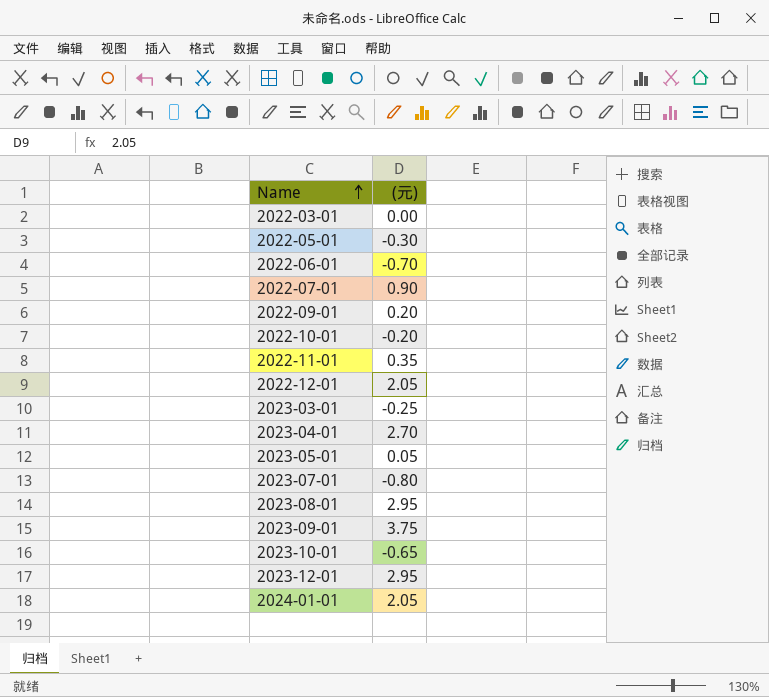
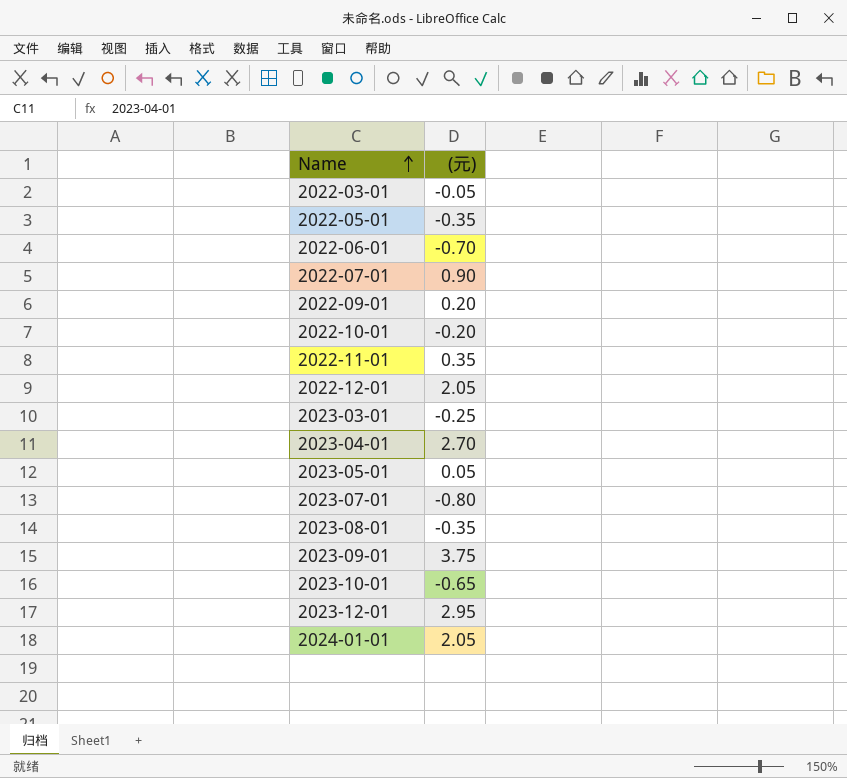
2022-03-01 | (元): 0.00 -> -0.05
2022-05-01 | (元): -0.30 -> -0.35
2023-08-01 | (元): 2.95 -> -0.35

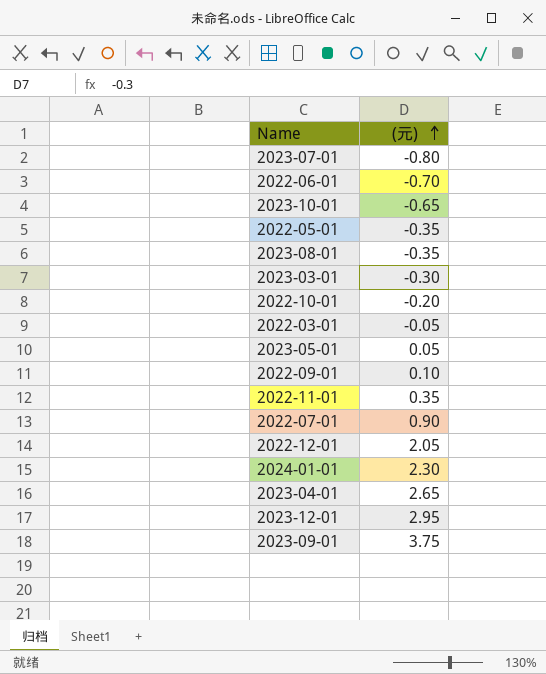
row order: Name ascending -> (元) ascending
2023-03-01 | (元): -0.25 -> -0.30
2022-09-01 | (元): 0.20 -> 0.10
2024-01-01 | (元): 2.05 -> 2.30
2023-04-01 | (元): 2.70 -> 2.65

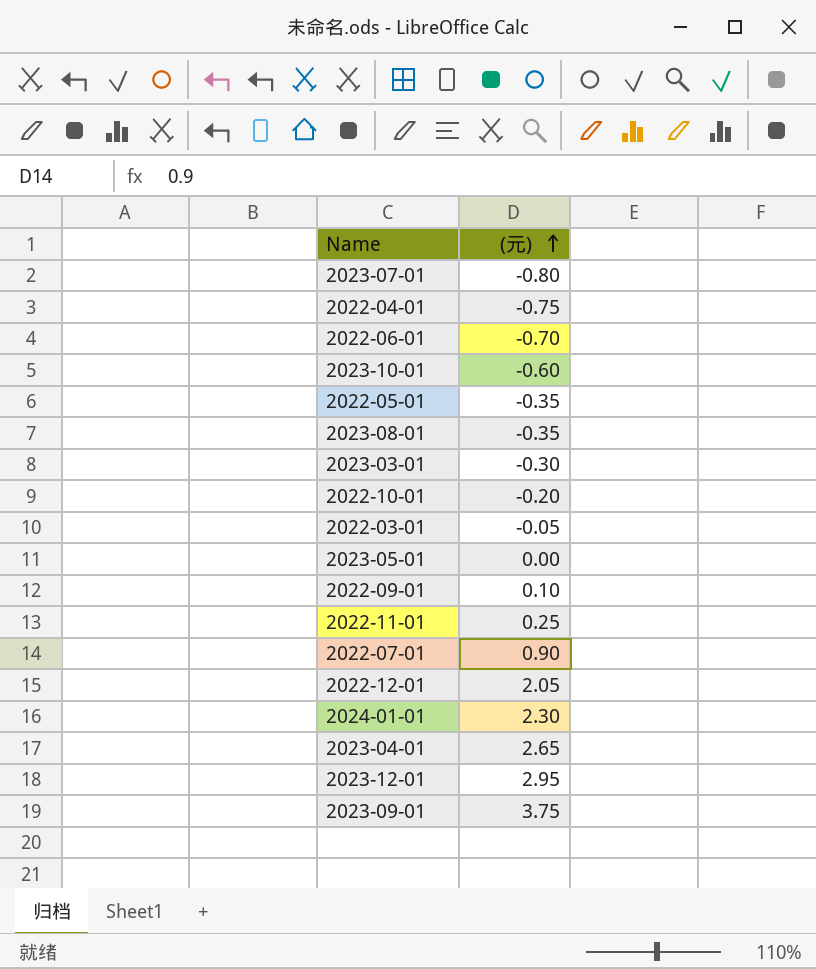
row 2022-04-01: none -> -0.75
2023-10-01 | (元): -0.65 -> -0.60
2023-05-01 | (元): 0.05 -> 0.00
2022-11-01 | (元): 0.35 -> 0.25

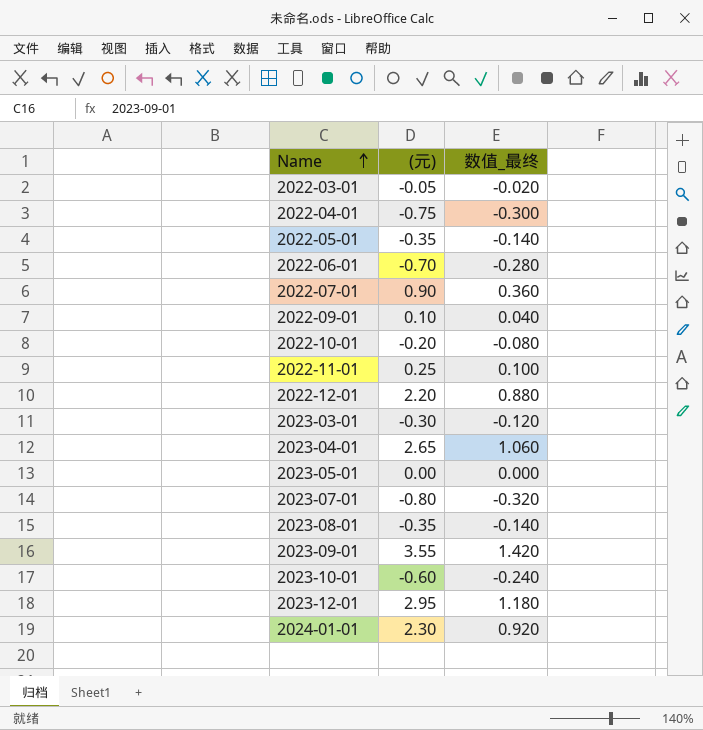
row order: (元) ascending -> Name ascending
column 数值_最终 | formula: none -> [(元)] * 0.4
2022-12-01 | (元): 2.05 -> 2.20
2023-09-01 | (元): 3.75 -> 3.55

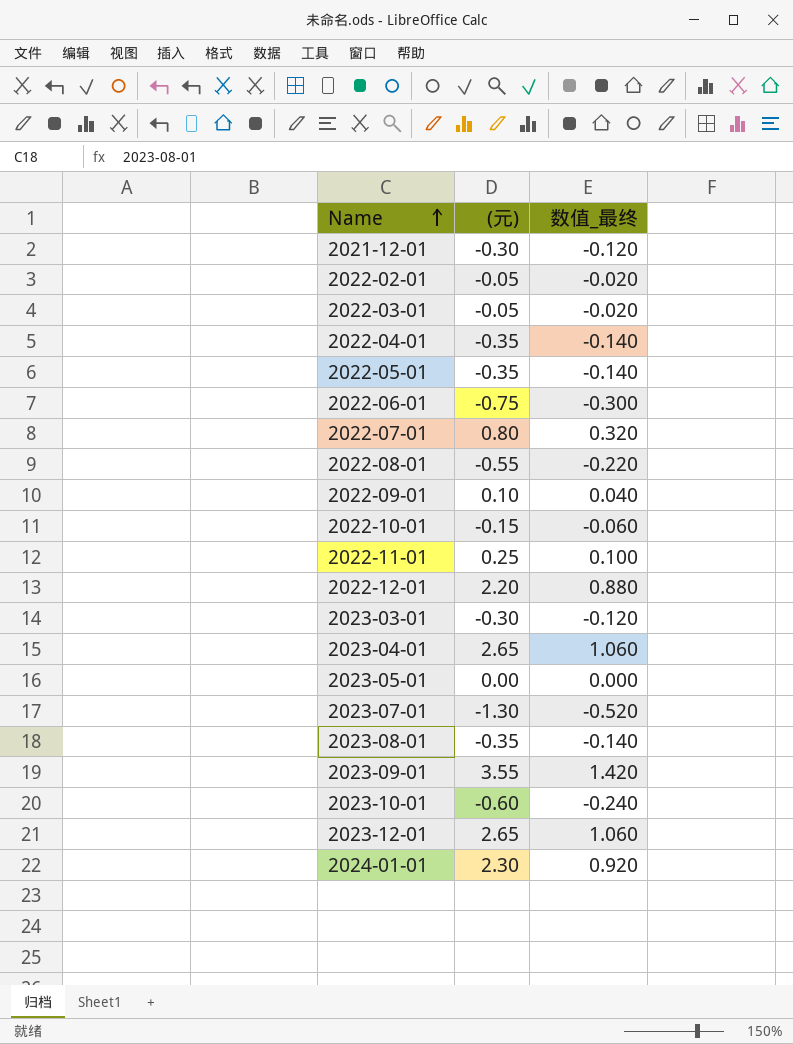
row 2021-12-01: none -> -0.30 | -0.120
row 2022-02-01: none -> -0.05 | -0.020
2022-04-01 | (元): -0.75 -> -0.35
2022-04-01 | 数值_最终: -0.300 -> -0.140
2022-06-01 | (元): -0.70 -> -0.75
2022-06-01 | 数值_最终: -0.280 -> -0.300
2022-07-01 | (元): 0.90 -> 0.80
2022-07-01 | 数值_最终: 0.360 -> 0.320
row 2022-08-01: none -> -0.55 | -0.220
2022-10-01 | (元): -0.20 -> -0.15
2022-10-01 | 数值_最终: -0.080 -> -0.060
2023-07-01 | (元): -0.80 -> -1.30
2023-07-01 | 数值_最终: -0.320 -> -0.520
2023-12-01 | (元): 2.95 -> 2.65
2023-12-01 | 数值_最终: 1.180 -> 1.060

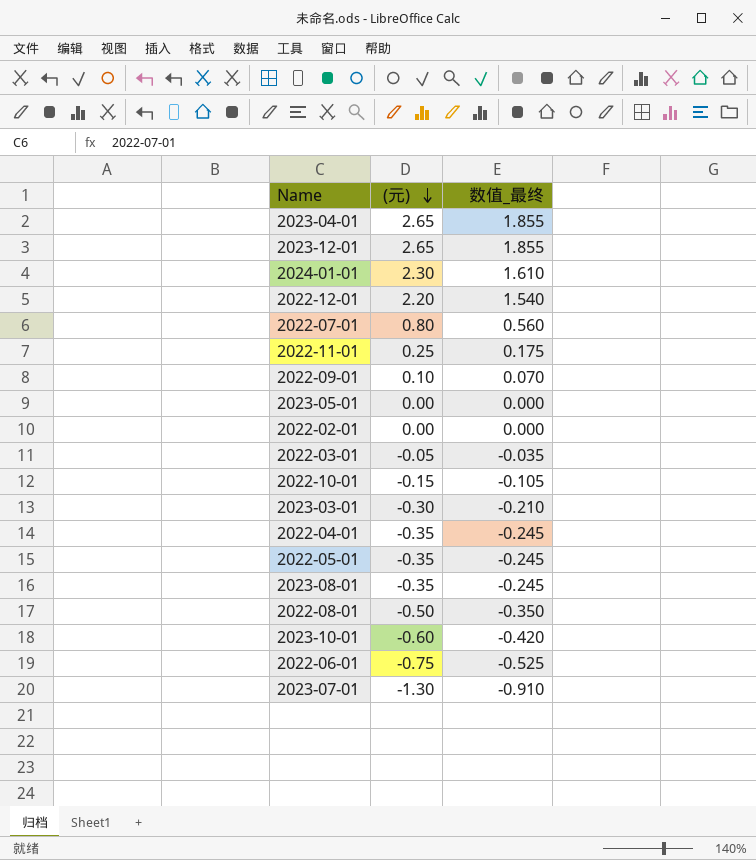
row order: Name ascending -> (元) descending
column 数值_最终 | formula: [(元)] * 0.4 -> [(元)] * 0.7
row 2021-12-01: -0.30 | -0.120 -> none
row 2023-09-01: 3.55 | 1.420 -> none
2022-02-01 | (元): -0.05 -> 0.00
2022-08-01 | (元): -0.55 -> -0.50

